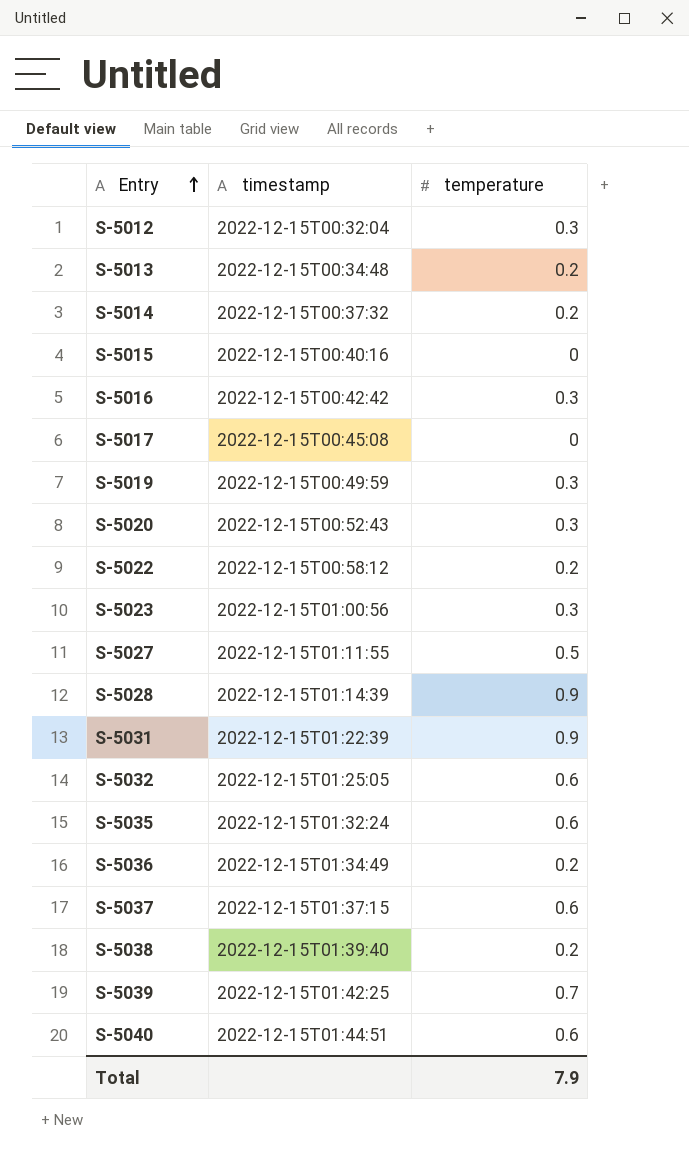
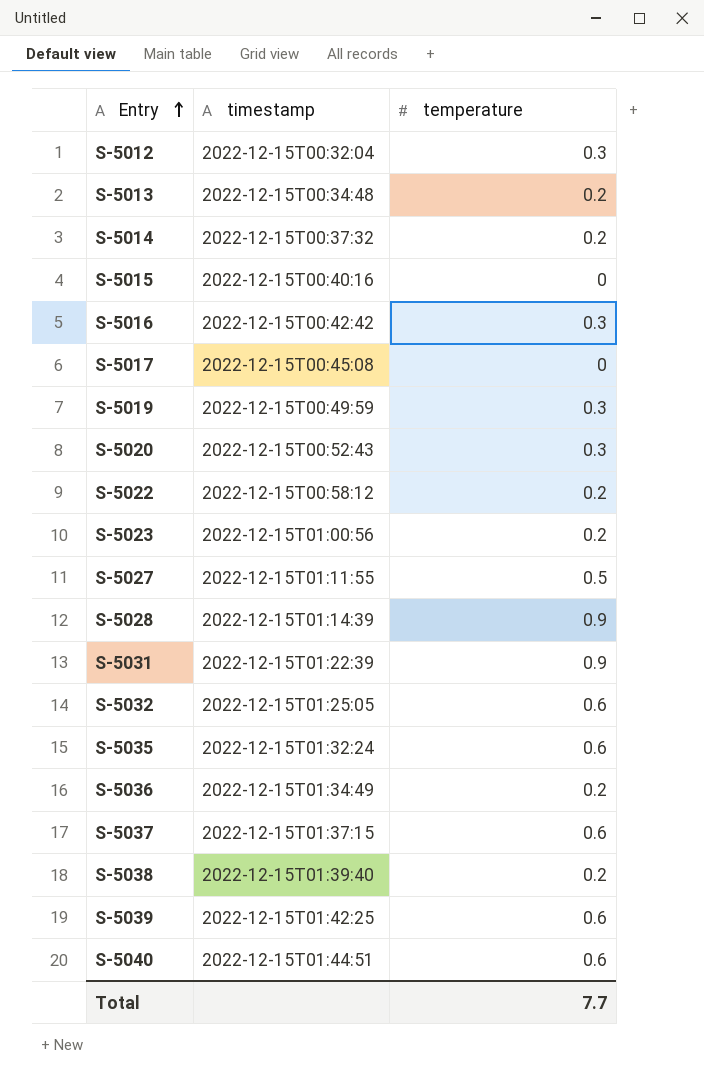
S-5023 | temperature: 0.3 -> 0.2
S-5039 | temperature: 0.7 -> 0.6
Total | temperature: 7.9 -> 7.7

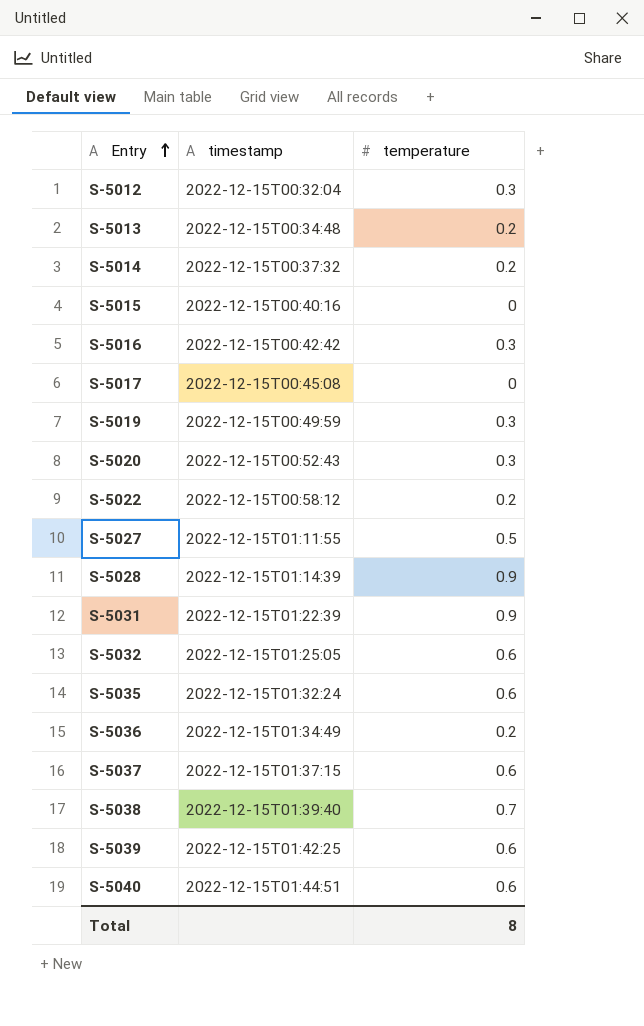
row S-5023: 2022-12-15T01:00:56 | 0.2 -> none
S-5038 | temperature: 0.2 -> 0.7
Total | temperature: 7.7 -> 8

